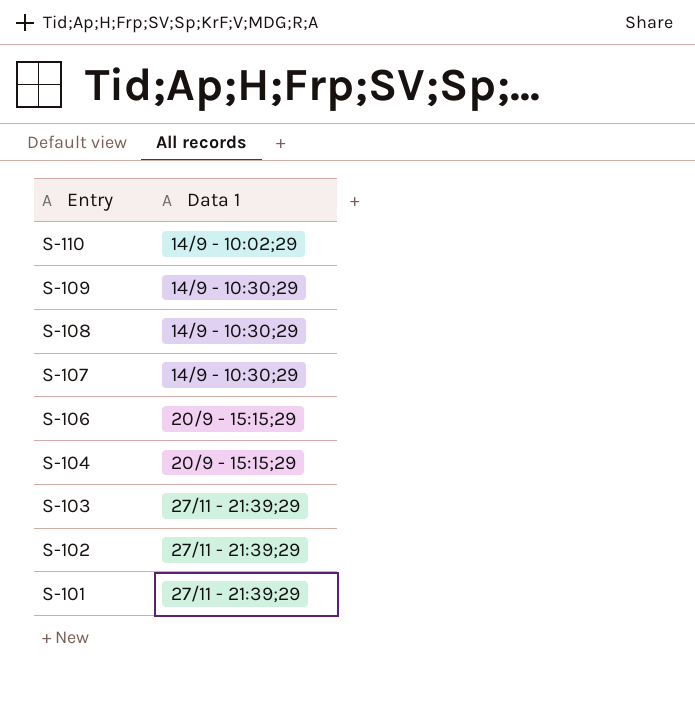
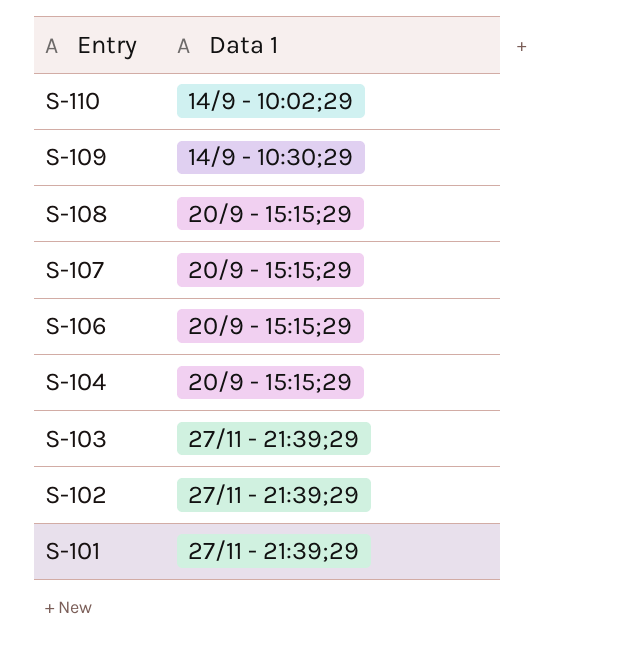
S-108 | Data 1: 14/9 - 10:30;29 -> 20/9 - 15:15;29
S-107 | Data 1: 14/9 - 10:30;29 -> 20/9 - 15:15;29

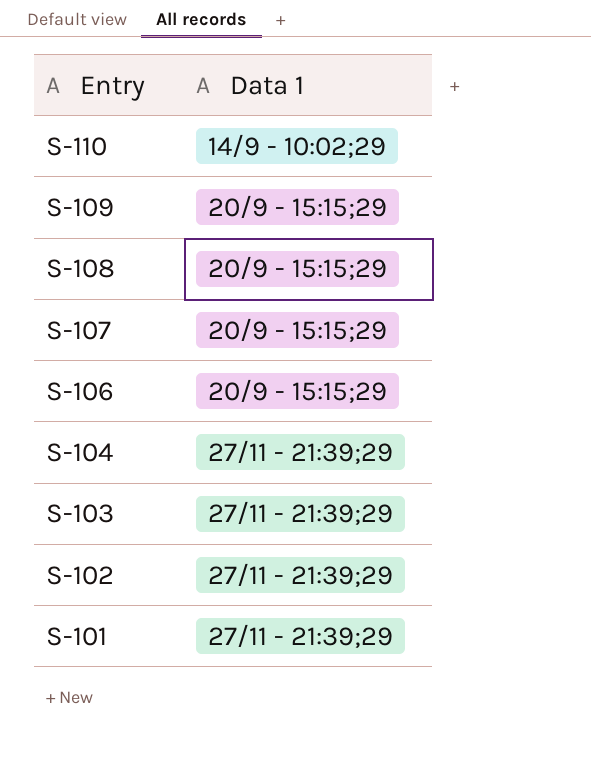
S-109 | Data 1: 14/9 - 10:30;29 -> 20/9 - 15:15;29
S-104 | Data 1: 20/9 - 15:15;29 -> 27/11 - 21:39;29

